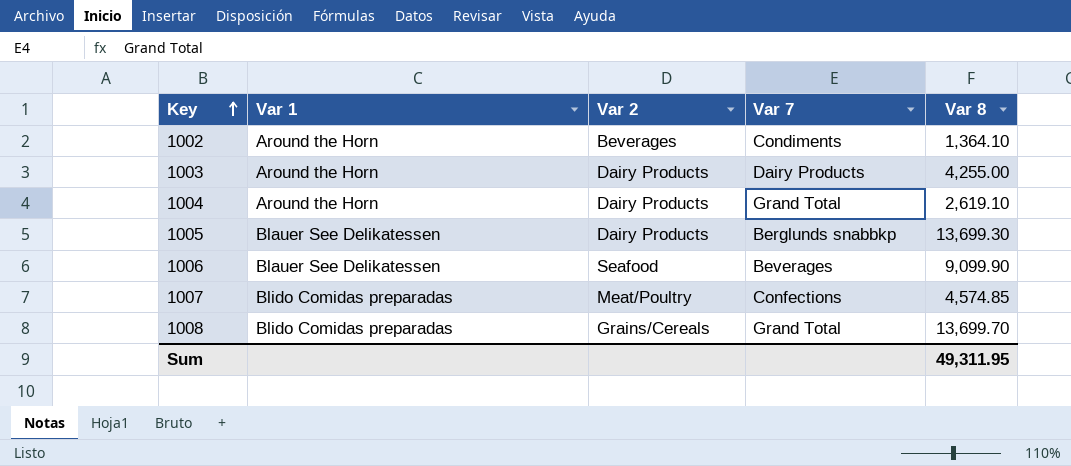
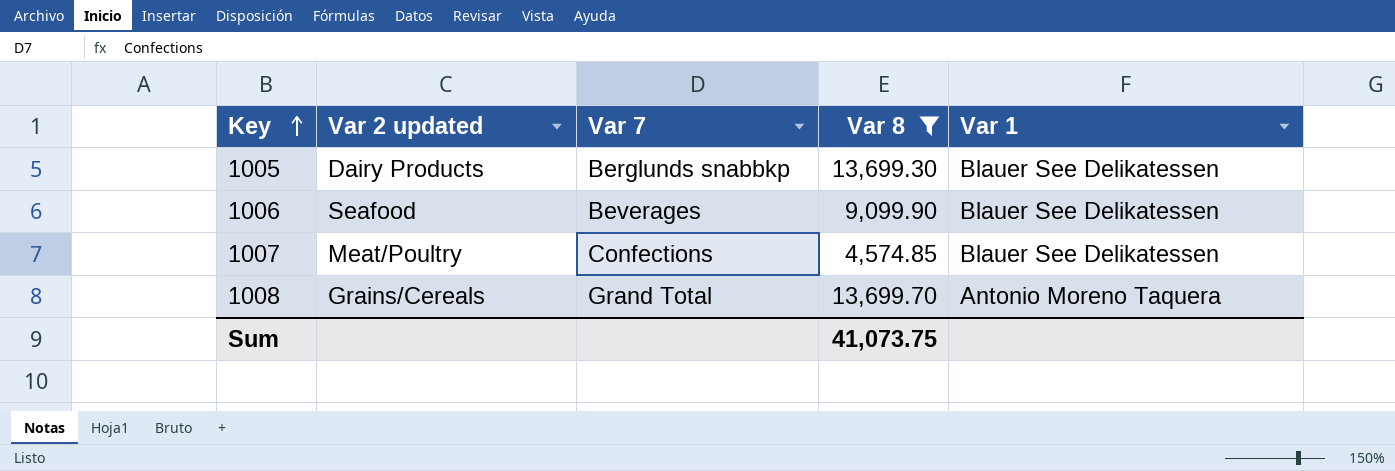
filter: none -> Var 8 >= 4,574.85
column name: Var 2 -> Var 2 updated
column Var 1 | position: 2 -> 5
1007 | Var 1: Blido Comidas preparadas -> Blauer See Delikatessen
1008 | Var 1: Blido Comidas preparadas -> Antonio Moreno Taquera
Sum | Var 8: 49,311.95 -> 41,073.75

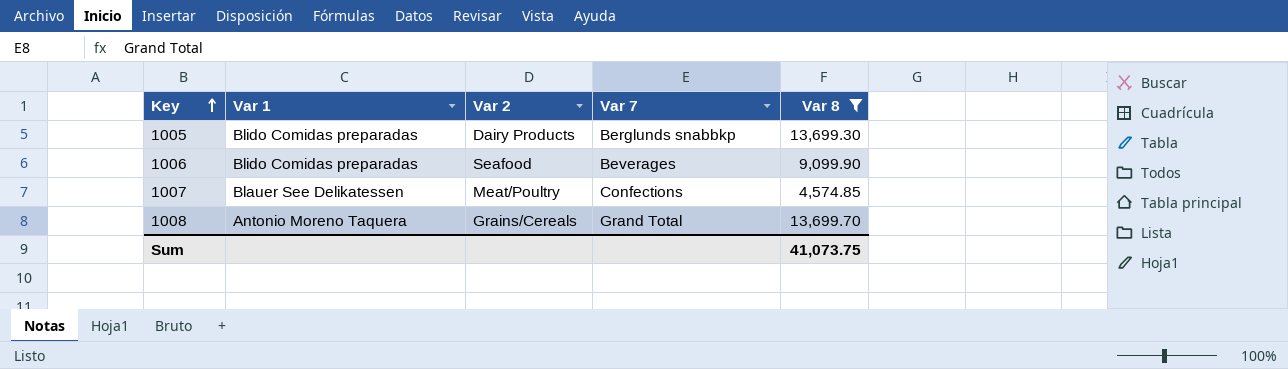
column Var 1 | position: 5 -> 2
column name: Var 2 updated -> Var 2
1005 | Var 1: Blauer See Delikatessen -> Blido Comidas preparadas
1006 | Var 1: Blauer See Delikatessen -> Blido Comidas preparadas

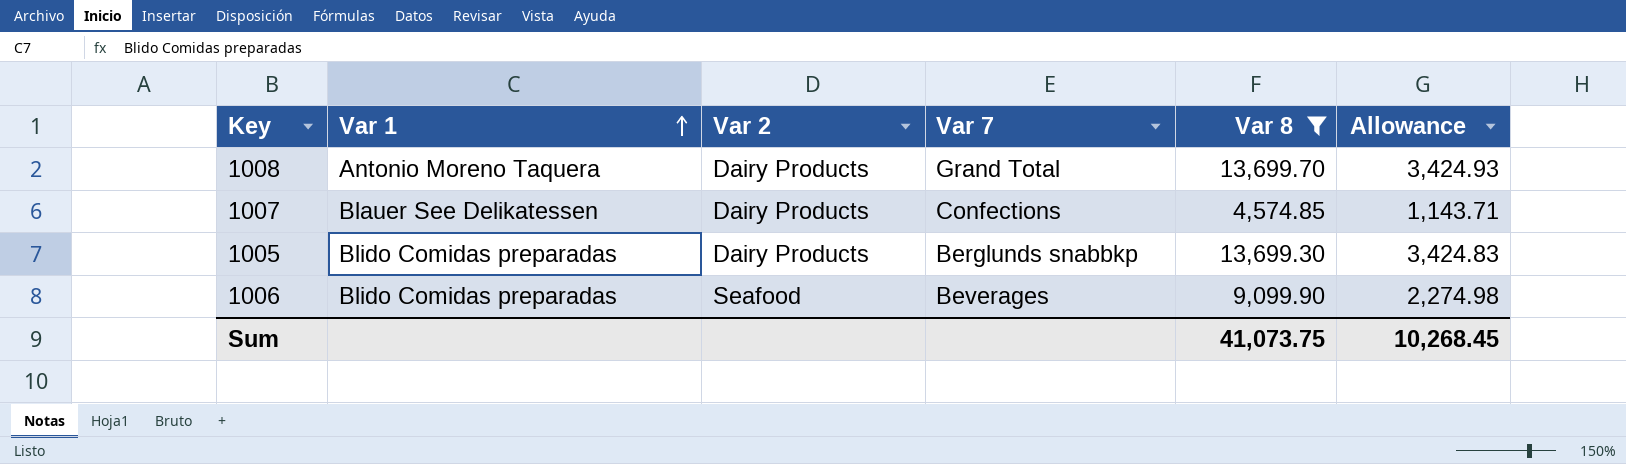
row order: Key ascending -> Var 1 ascending
column Allowance | formula: none -> [Var 8] * 0.25
1008 | Var 2: Grains/Cereals -> Dairy Products
1007 | Var 2: Meat/Poultry -> Dairy Products

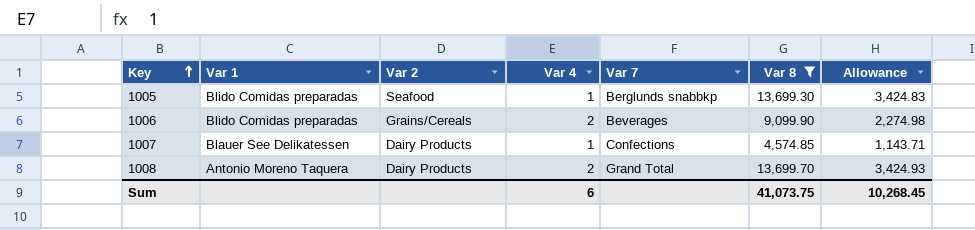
row order: Var 1 ascending -> Key ascending
column Var 4 | position: none -> 4
1005 | Var 2: Dairy Products -> Seafood
1006 | Var 2: Seafood -> Grains/Cereals

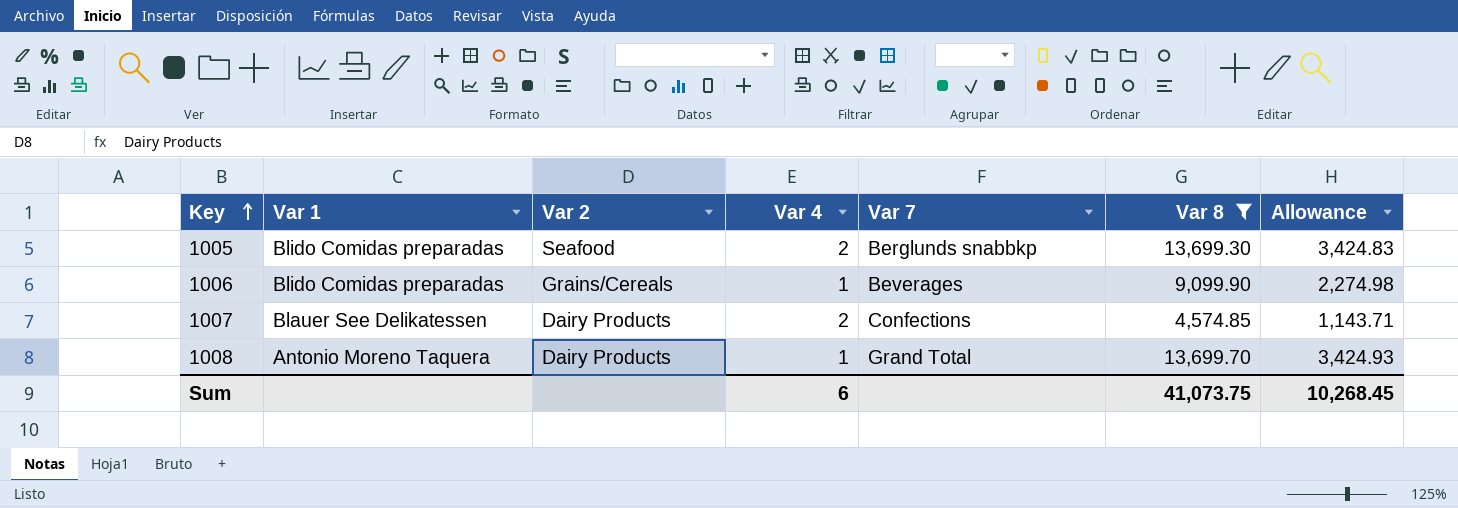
1005 | Var 4: 1 -> 2
1006 | Var 4: 2 -> 1
1007 | Var 4: 1 -> 2
1008 | Var 4: 2 -> 1

